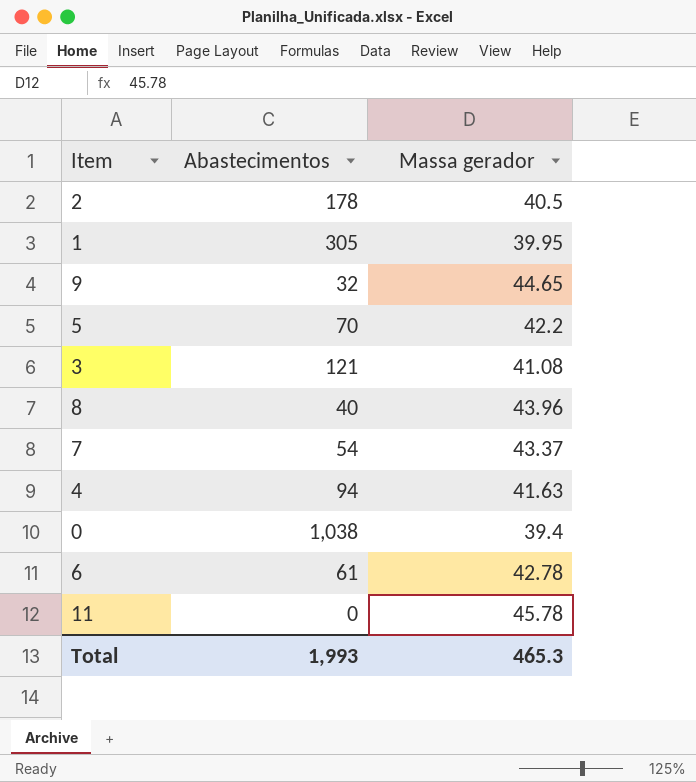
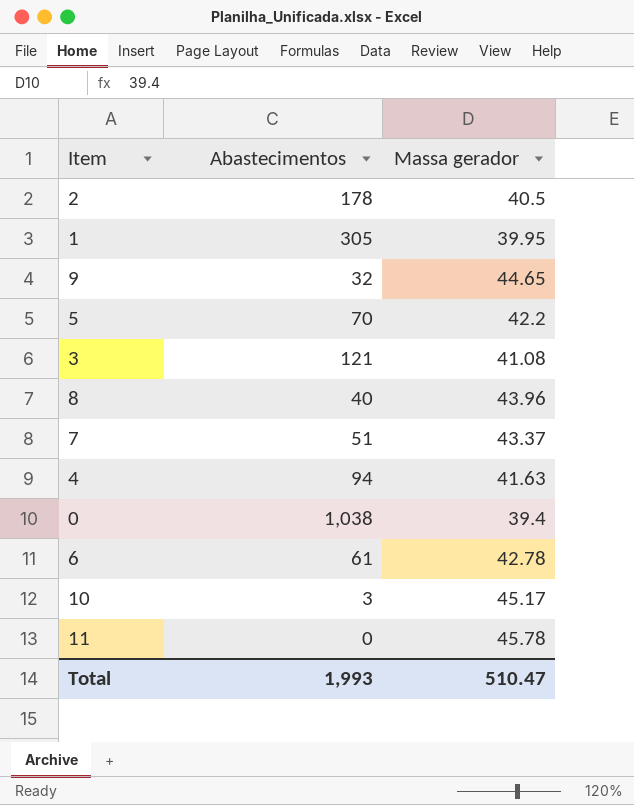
7 | Abastecimentos: 54 -> 51
row 10: none -> 3 | 45.17
Total | Massa gerador: 465.3 -> 510.47

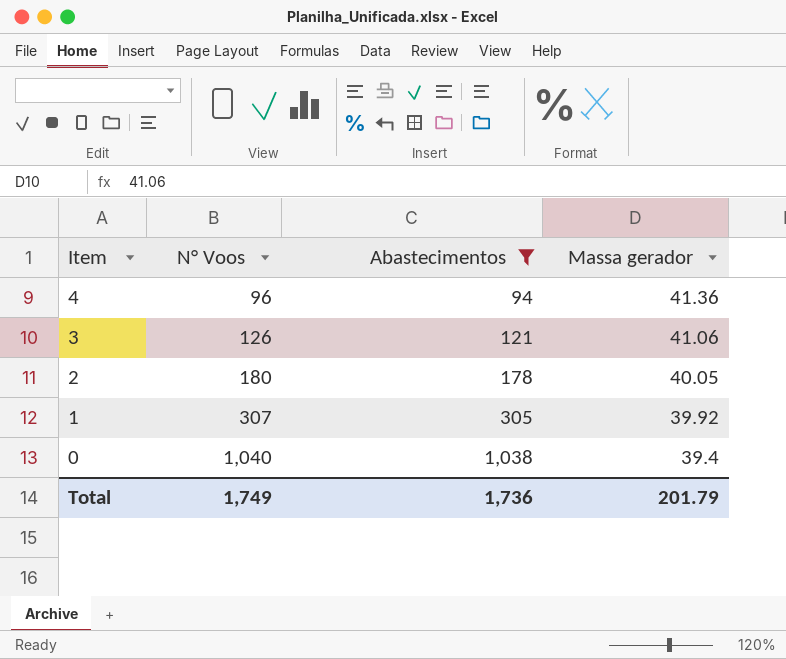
filter: none -> Abastecimentos >= 94
row order: none -> Item descending
column N° Voos | position: none -> 2
4 | Massa gerador: 41.63 -> 41.36
3 | Massa gerador: 41.08 -> 41.06
2 | Massa gerador: 40.5 -> 40.05
1 | Massa gerador: 39.95 -> 39.92
Total | Abastecimentos: 1,993 -> 1,736
Total | Massa gerador: 510.47 -> 201.79

